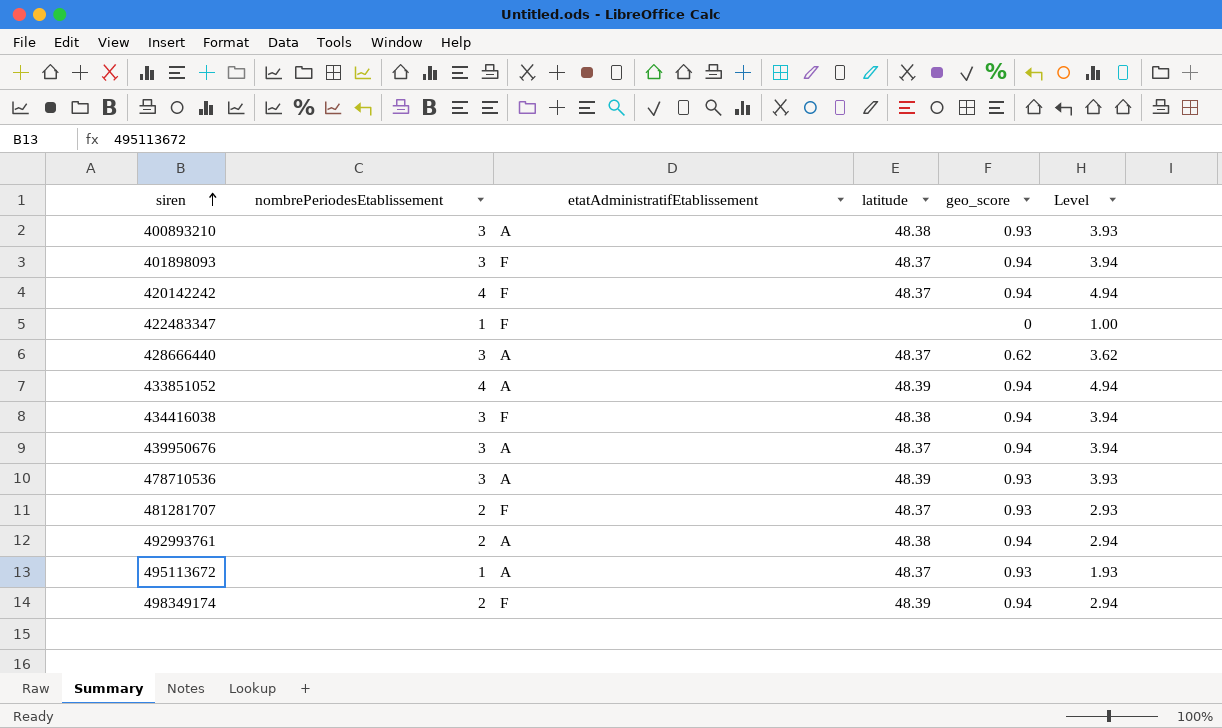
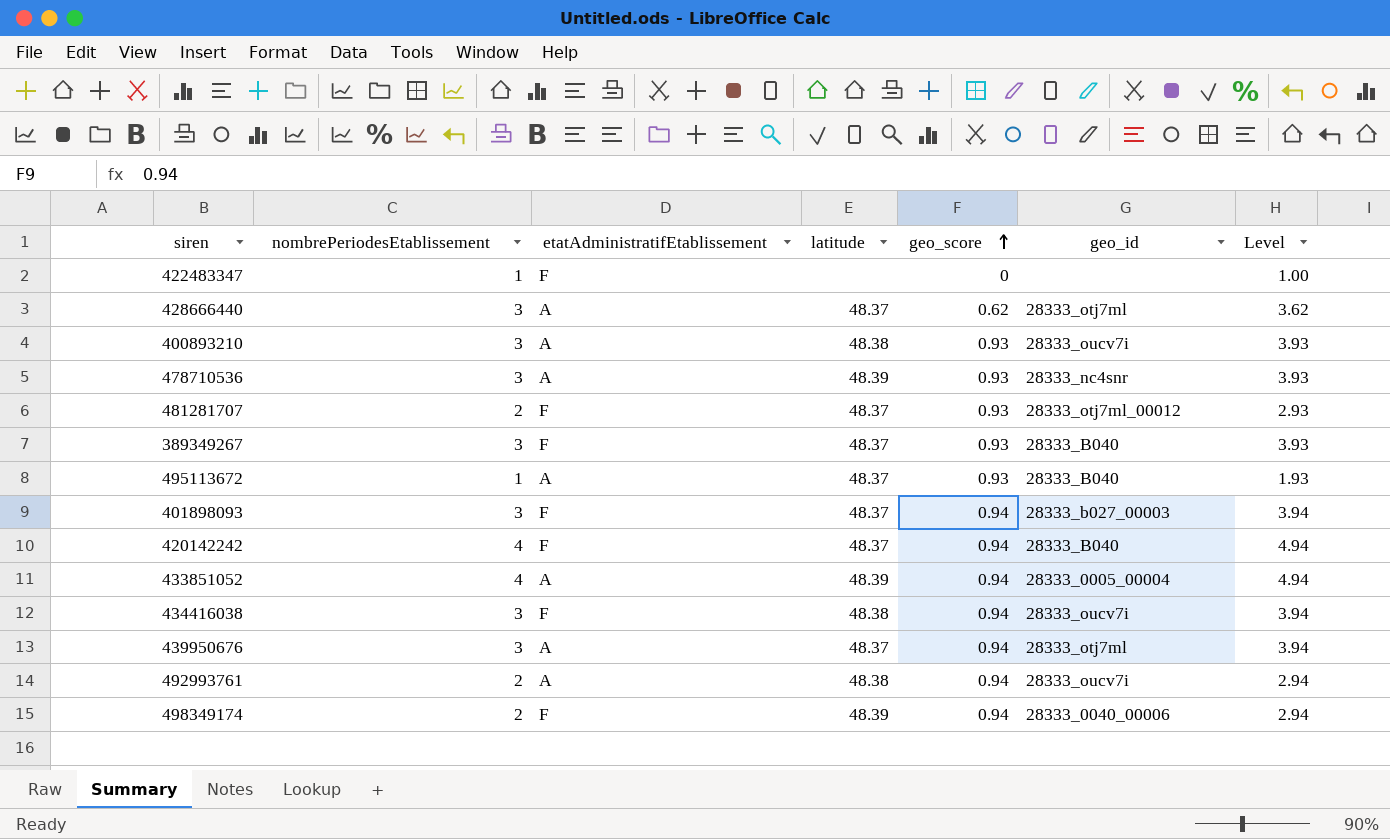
row order: siren ascending -> geo_score ascending
column geo_id | position: none -> 6
row 389349267: none -> 3 | F | 48.37 | 0.93 | 28333_B040 | 3.93

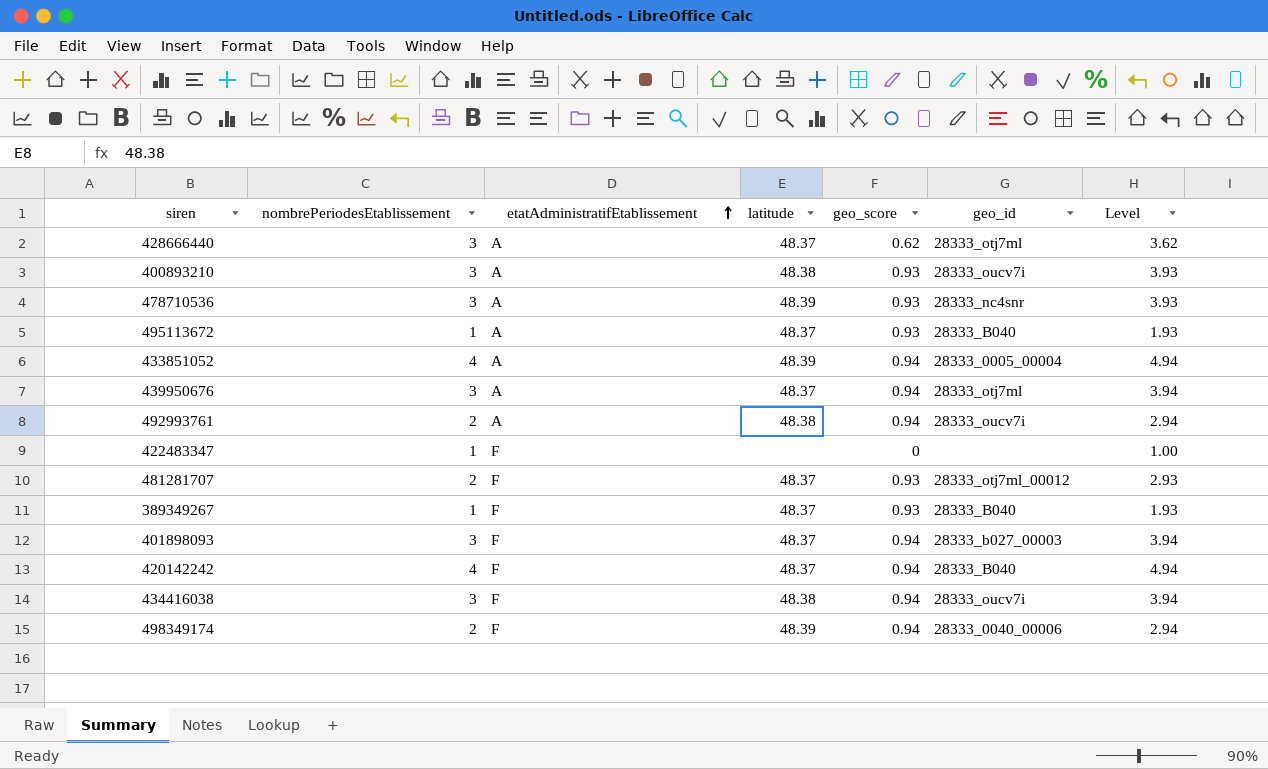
row order: geo_score ascending -> etatAdministratifEtablissement ascending
389349267 | nombrePeriodesEtablissement: 3 -> 1
389349267 | Level: 3.93 -> 1.93

